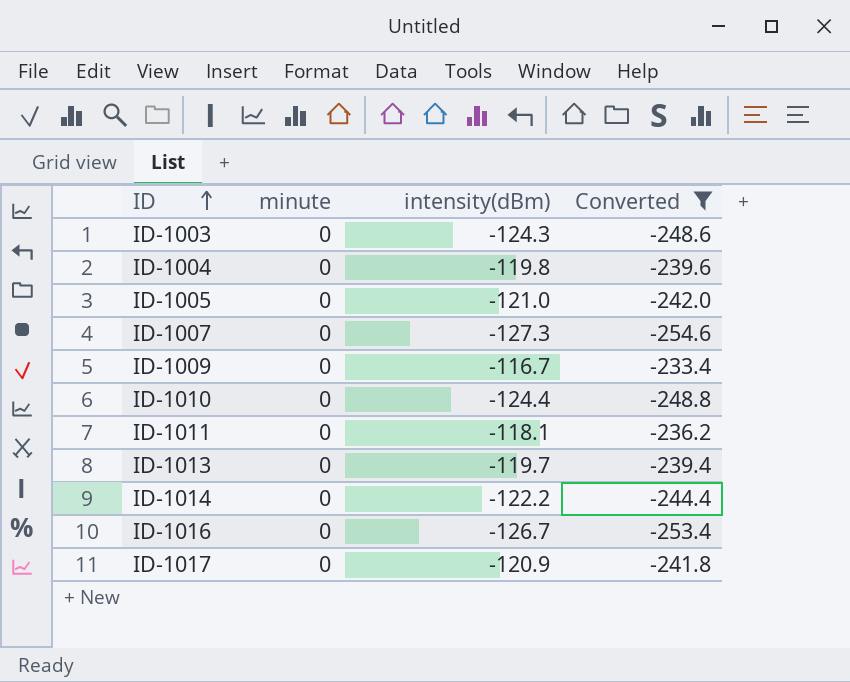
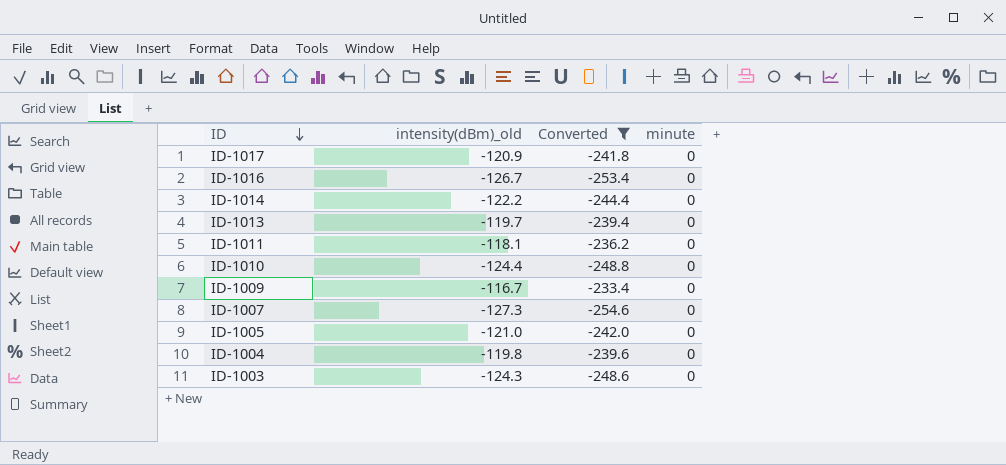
row order: ID ascending -> ID descending
column name: intensity(dBm) -> intensity(dBm)_old
column minute | position: 2 -> 4

